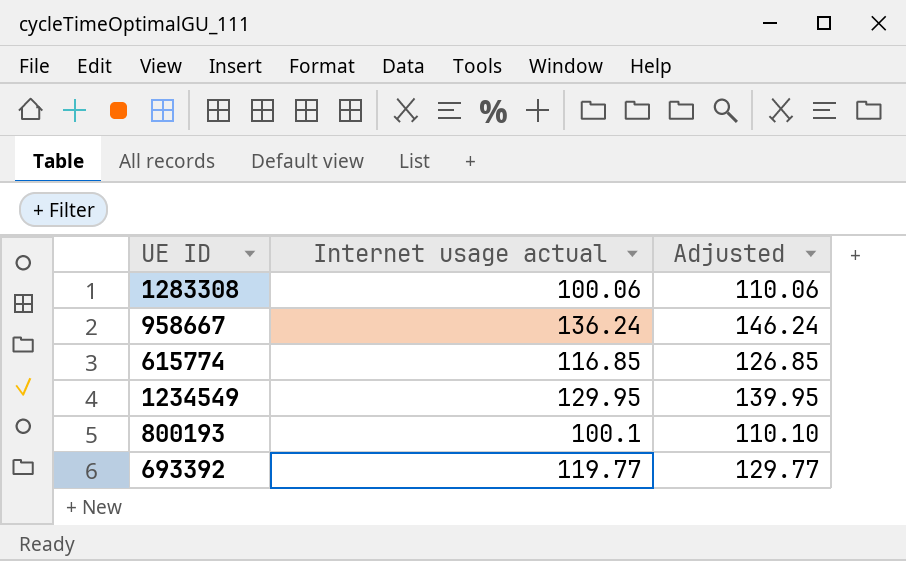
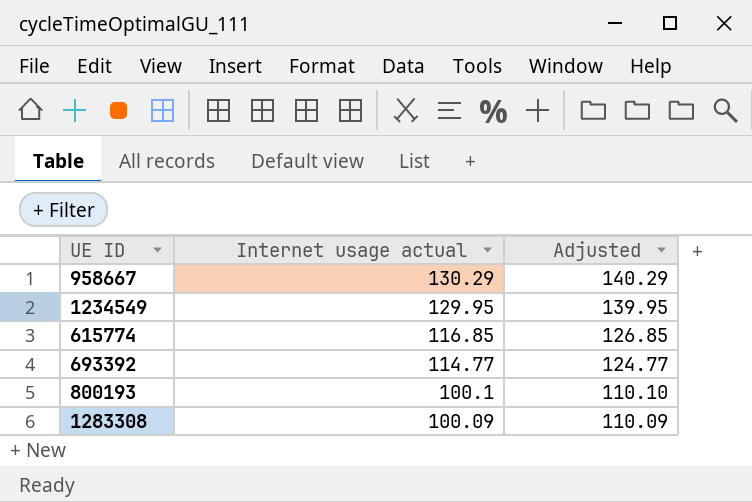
row order: none -> Internet usage actual descending
958667 | Internet usage actual: 136.24 -> 130.29
958667 | Adjusted: 146.24 -> 140.29
693392 | Internet usage actual: 119.77 -> 114.77
693392 | Adjusted: 129.77 -> 124.77
1283308 | Internet usage actual: 100.06 -> 100.09
1283308 | Adjusted: 110.06 -> 110.09

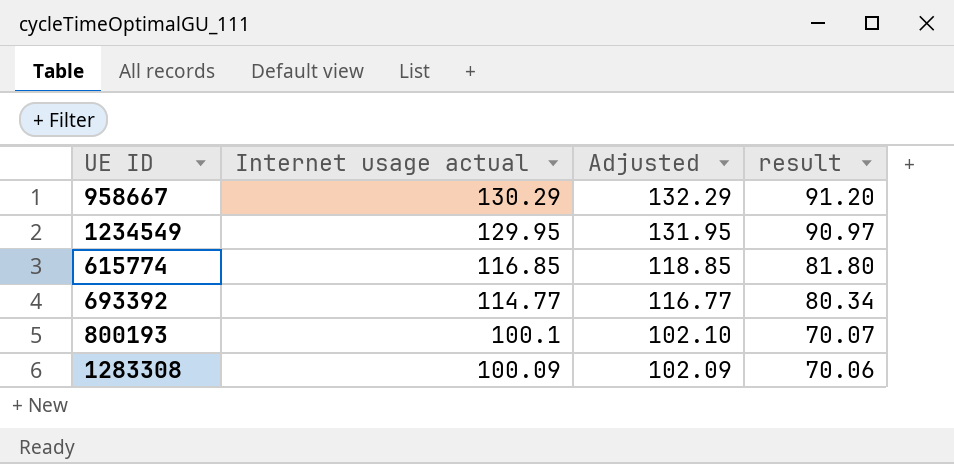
column Adjusted | formula: [Internet usage actual] + 10 -> [Internet usage actual] + 2
column result | formula: none -> [Internet usage actual] * 0.7

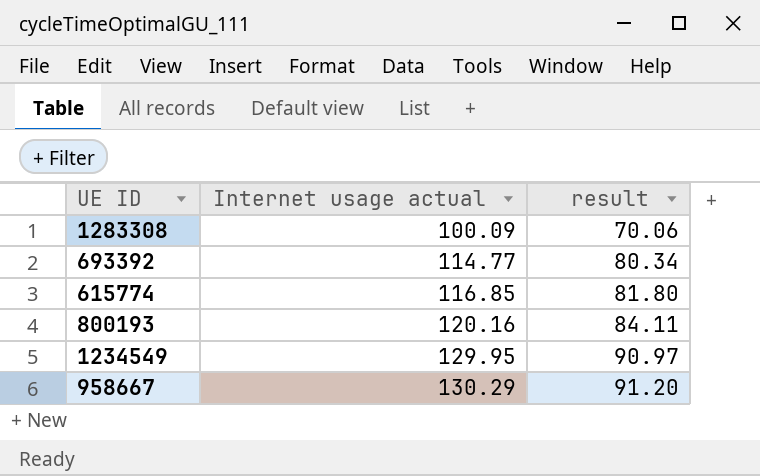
row order: Internet usage actual descending -> Internet usage actual ascending
column Adjusted | formula: [Internet usage actual] + 2 -> none
800193 | Internet usage actual: 100.1 -> 120.16
800193 | result: 70.07 -> 84.11

